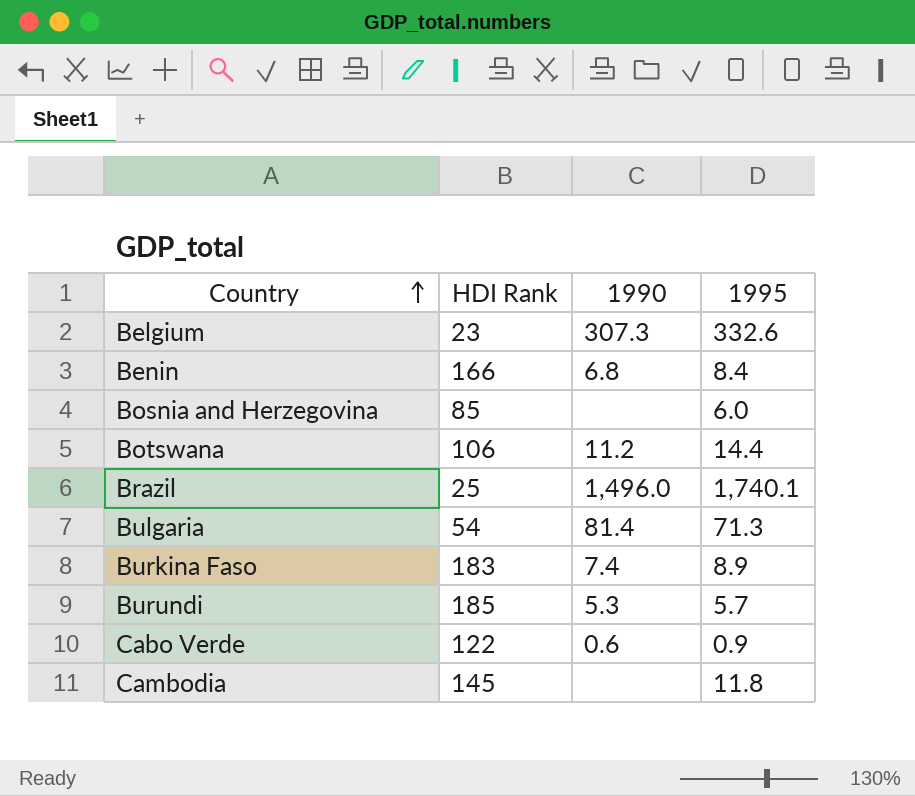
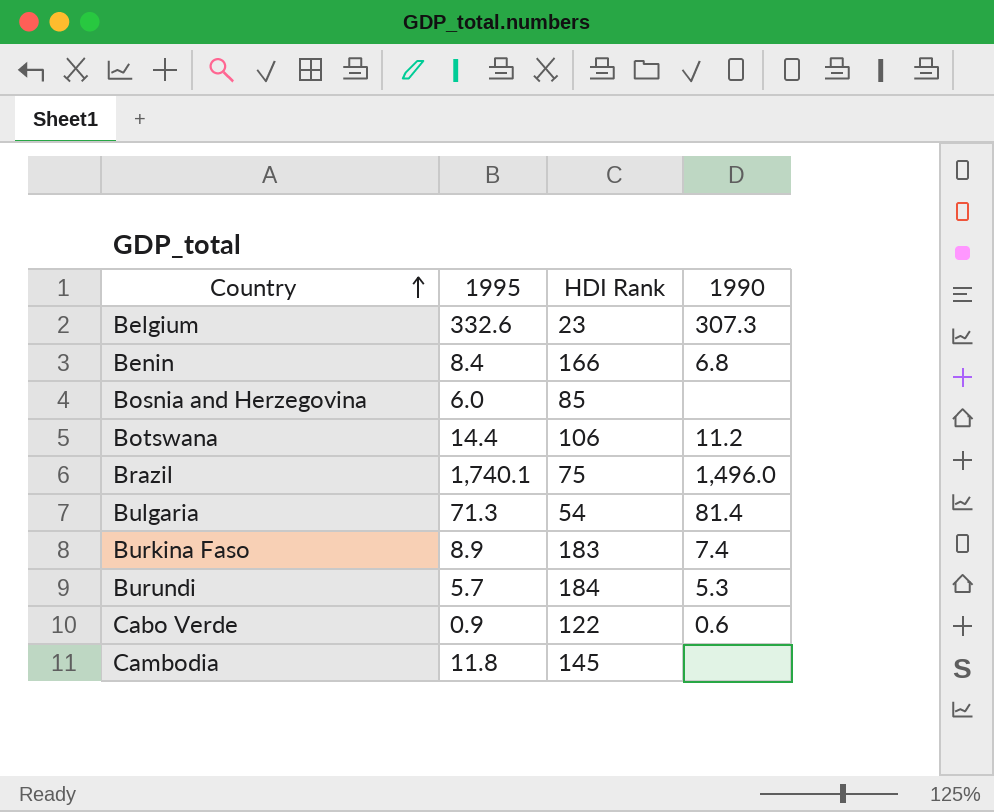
column 1995 | position: 4 -> 2
Brazil | HDI Rank: 25 -> 75
Burundi | HDI Rank: 185 -> 184

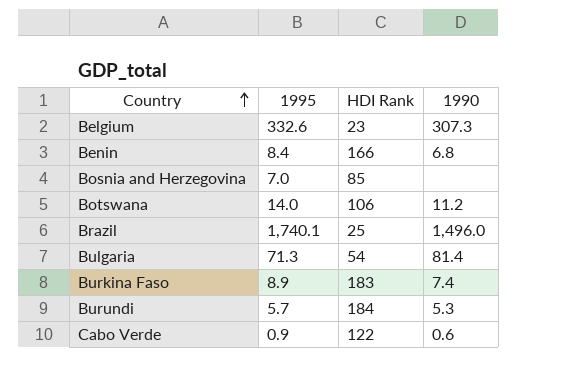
row Cambodia: 11.8 | 145 | none -> none
Bosnia and Herzegovina | 1995: 6.0 -> 7.0
Botswana | 1995: 14.4 -> 14.0
Brazil | HDI Rank: 75 -> 25

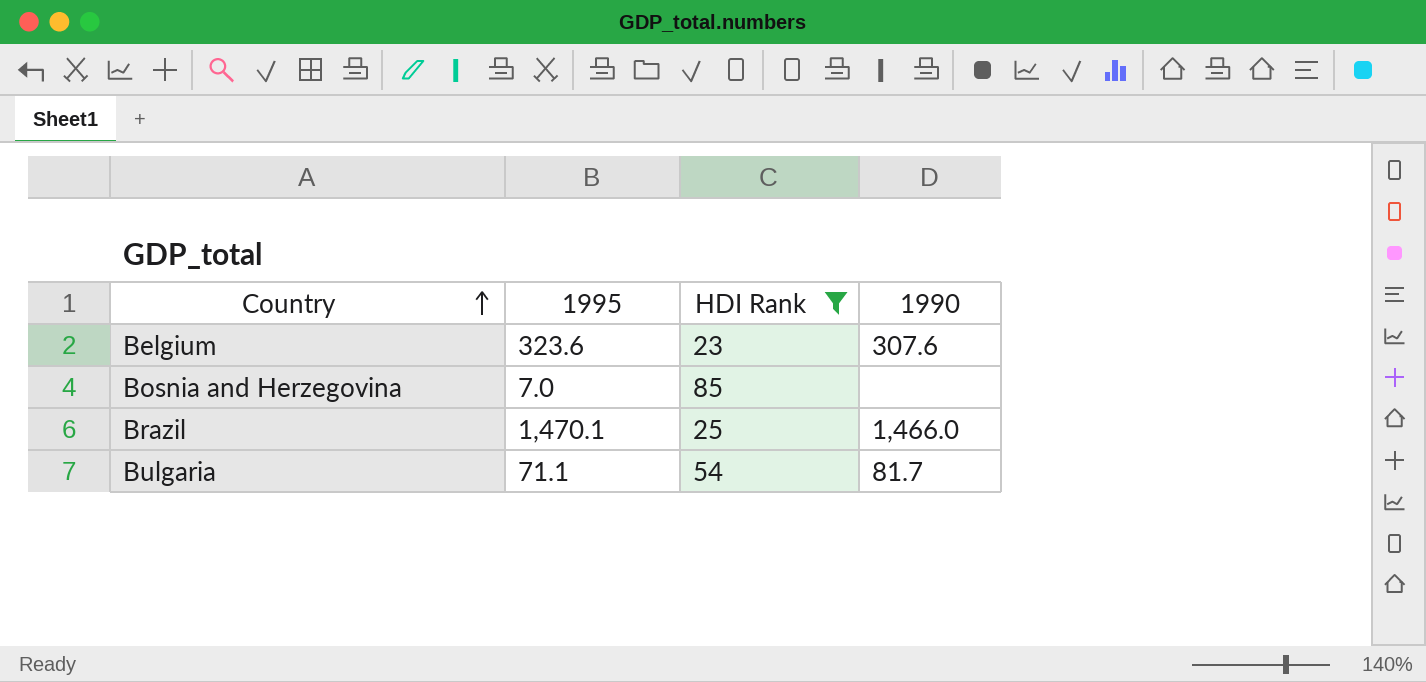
filter: none -> HDI Rank <= 85
Belgium | 1995: 332.6 -> 323.6
Belgium | 1990: 307.3 -> 307.6
Brazil | 1995: 1,740.1 -> 1,470.1
Brazil | 1990: 1,496.0 -> 1,466.0
Bulgaria | 1995: 71.3 -> 71.1
Bulgaria | 1990: 81.4 -> 81.7

